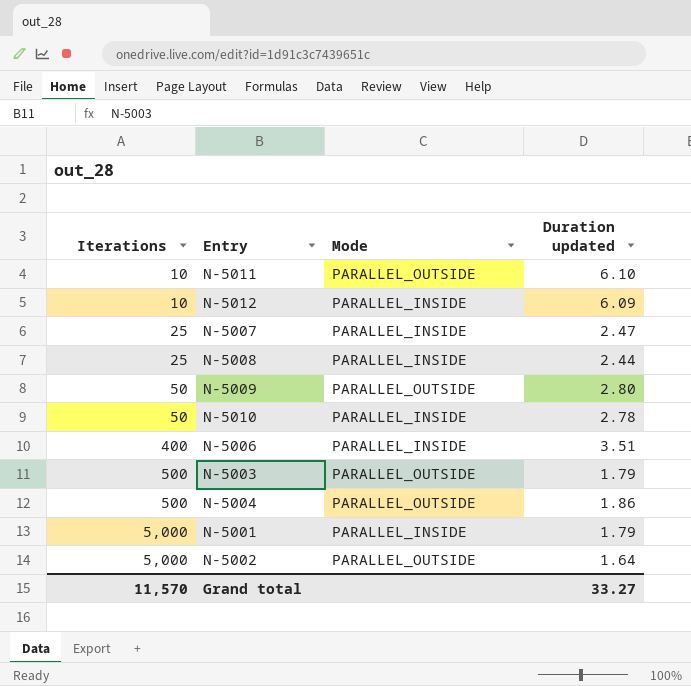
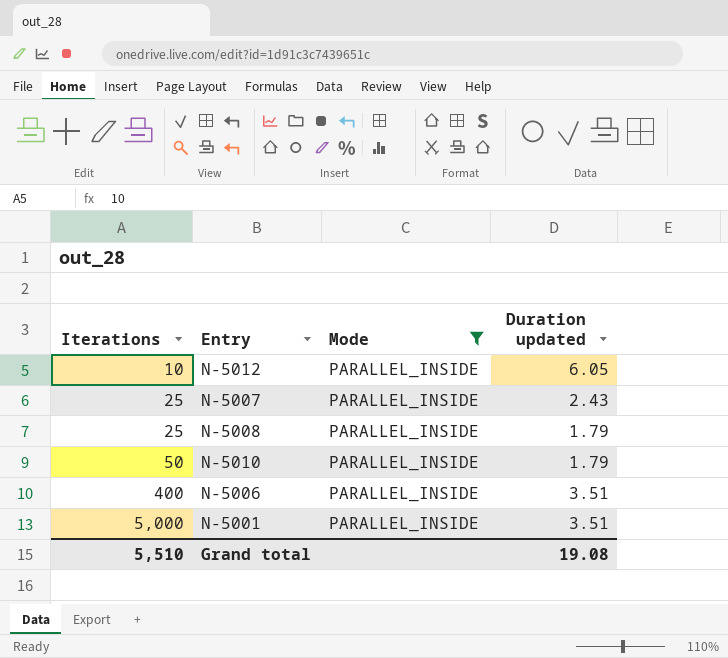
filter: none -> Mode = PARALLEL_INSIDE
N-5012 | Duration updated: 6.09 -> 6.05
N-5007 | Duration updated: 2.47 -> 2.43
N-5008 | Duration updated: 2.44 -> 1.79
N-5010 | Duration updated: 2.78 -> 1.79
N-5001 | Duration updated: 1.79 -> 3.51
Grand total | Iterations: 11,570 -> 5,510
Grand total | Duration updated: 33.27 -> 19.08

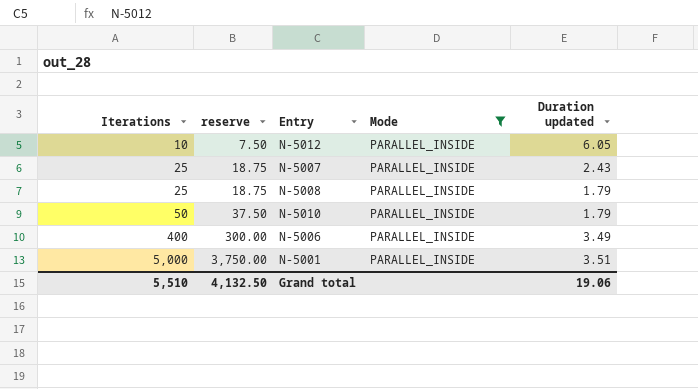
column reserve | formula: none -> [Iterations] * 0.75
N-5006 | Duration updated: 3.51 -> 3.49
Grand total | Duration updated: 19.08 -> 19.06

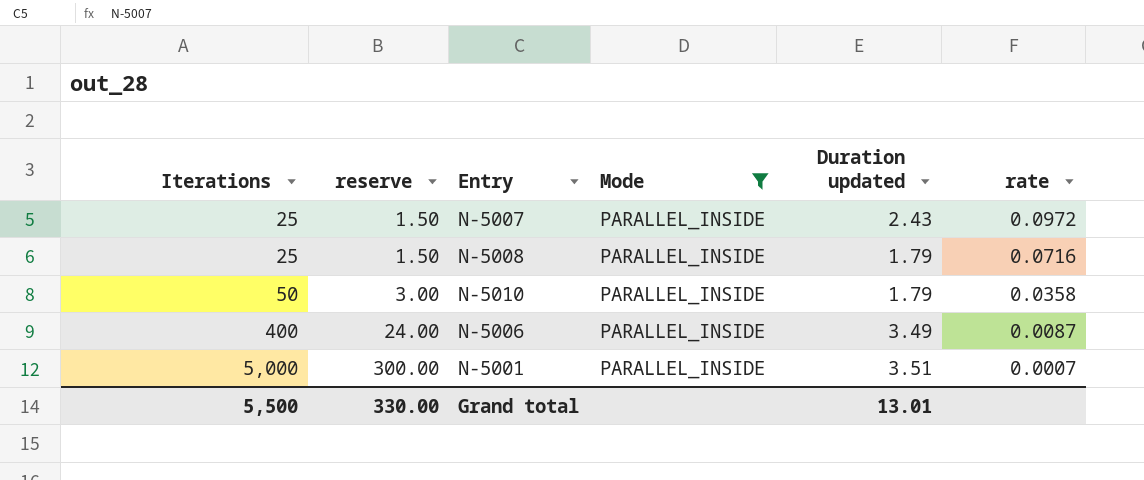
column reserve | formula: [Iterations] * 0.75 -> [Iterations] * 0.06
column rate | formula: none -> [Duration updated] / [Iterations]
row N-5012: 10 | 7.50 | PARALLEL_INSIDE | 6.05 -> none
Grand total | Iterations: 5,510 -> 5,500
Grand total | reserve: 4,132.50 -> 330.00
Grand total | Duration updated: 19.06 -> 13.01

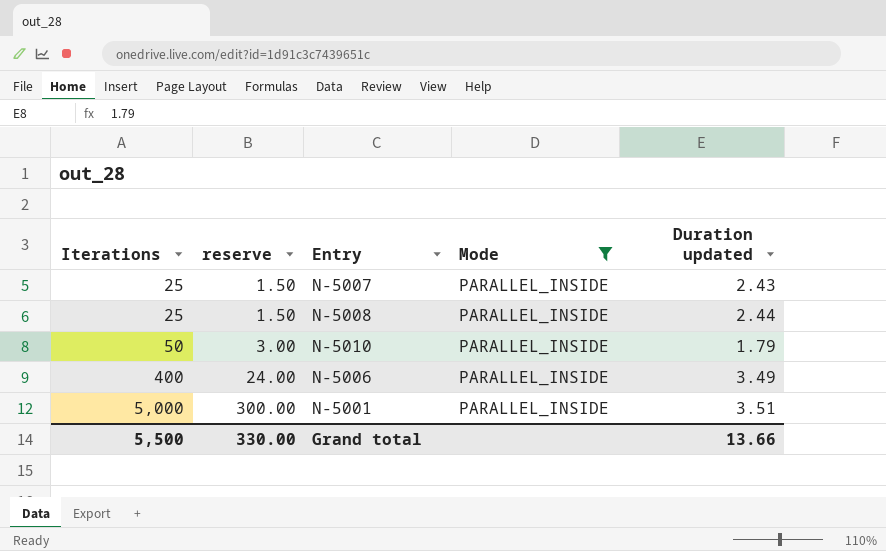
column rate | formula: [Duration updated] / [Iterations] -> none
N-5008 | Duration updated: 1.79 -> 2.44
Grand total | Duration updated: 13.01 -> 13.66

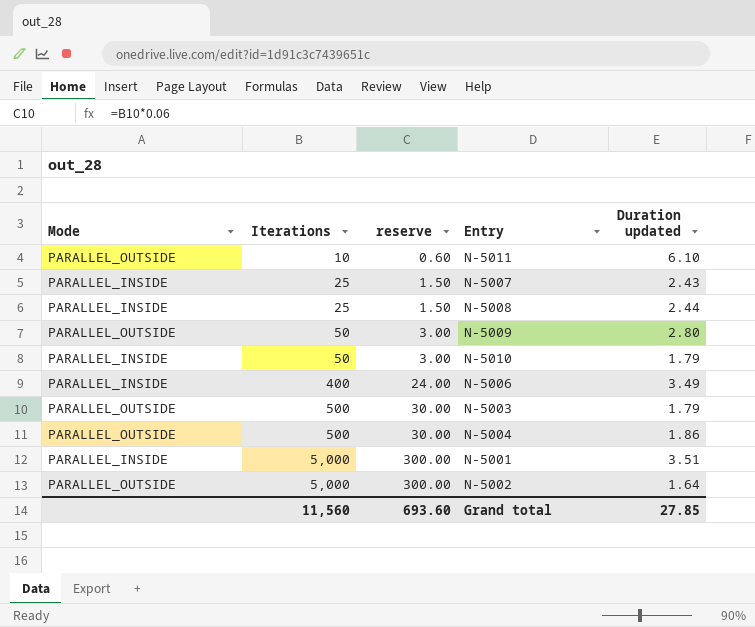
filter: Mode = PARALLEL_INSIDE -> none
column Mode | position: 4 -> 1
Grand total | Iterations: 5,500 -> 11,560
Grand total | reserve: 330.00 -> 693.60
Grand total | Duration updated: 13.66 -> 27.85

